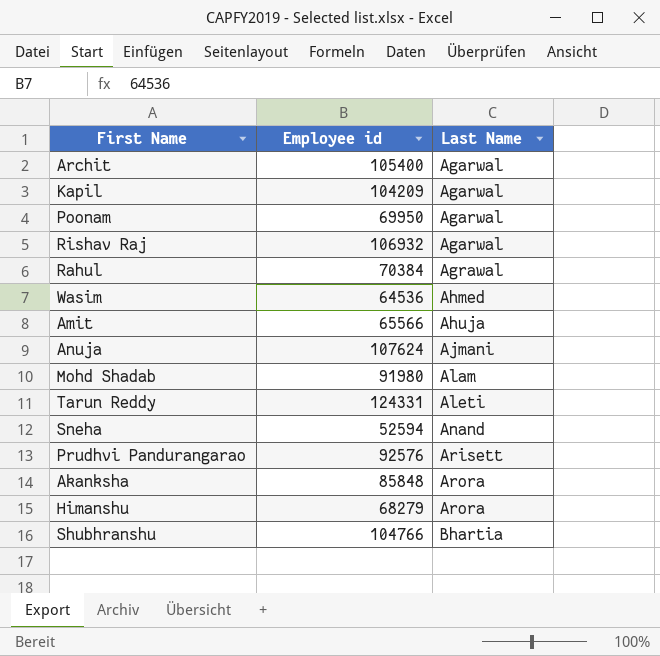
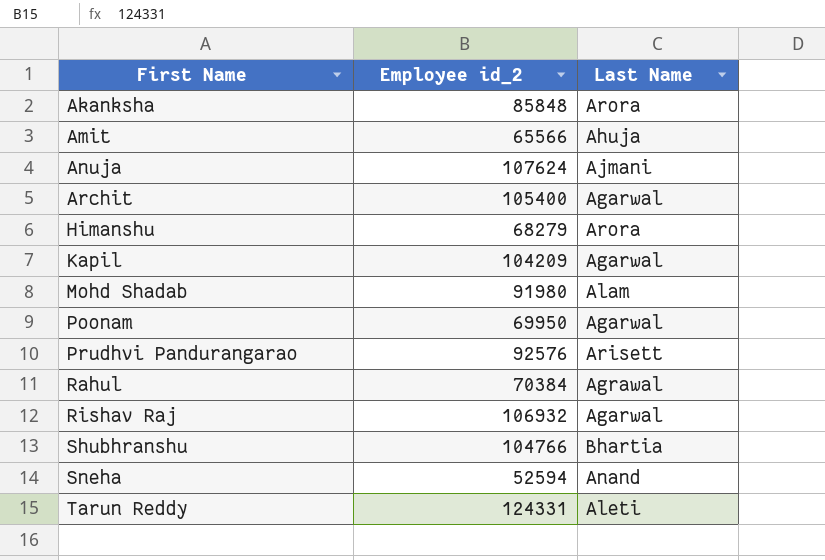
row order: Last Name ascending -> First Name ascending
column name: Employee id -> Employee id_2
row Wasim: 64536 | Ahmed -> none

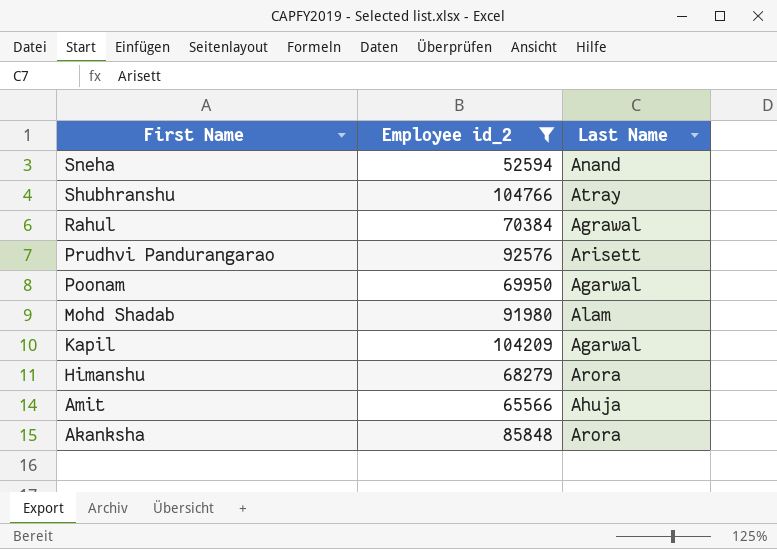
filter: none -> Employee id_2 <= 104766
row order: First Name ascending -> First Name descending
Shubhranshu | Last Name: Bhartia -> Atray

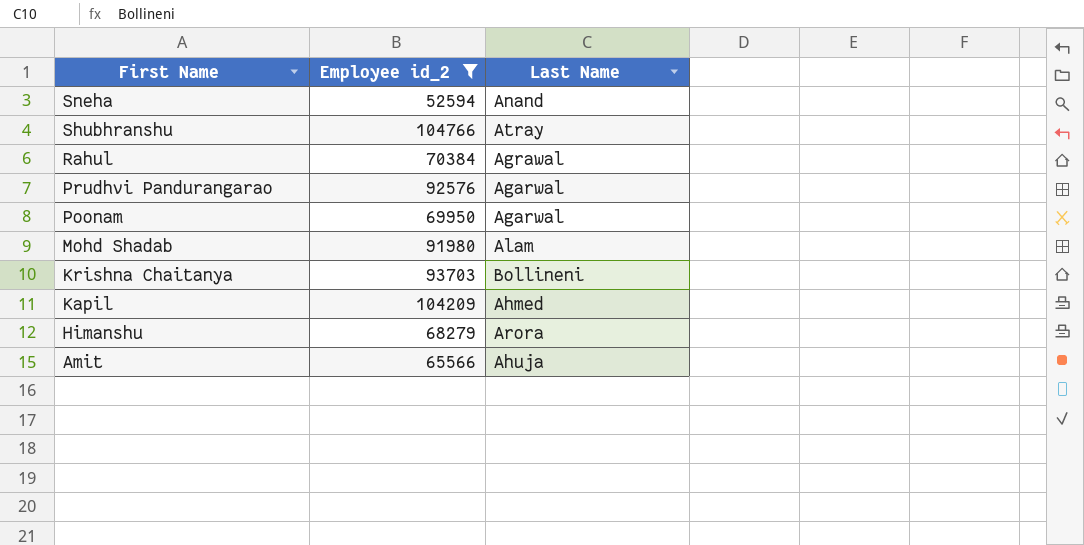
row Akanksha: 85848 | Arora -> none
Prudhvi Pandurangarao | Last Name: Arisett -> Agarwal
row Krishna Chaitanya: none -> 93703 | Bollineni
Kapil | Last Name: Agarwal -> Ahmed

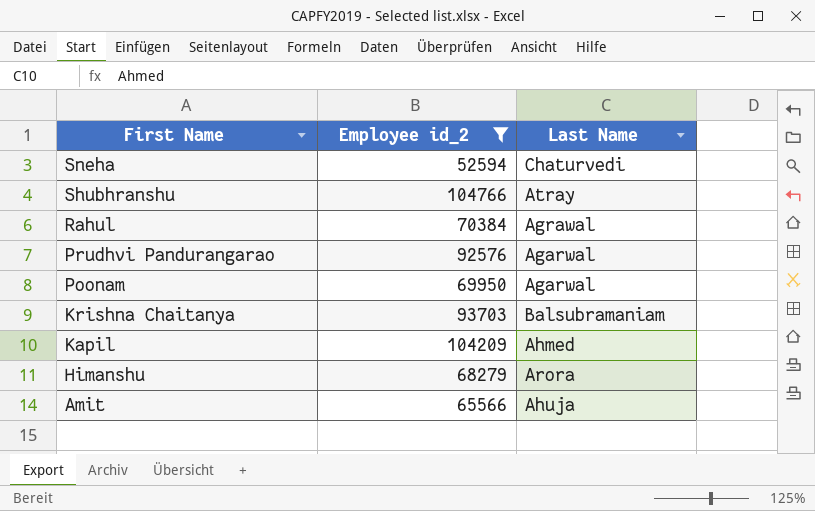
row Mohd Shadab: 91980 | Alam -> none
Sneha | Last Name: Anand -> Chaturvedi
Krishna Chaitanya | Last Name: Bollineni -> Balsubramaniam

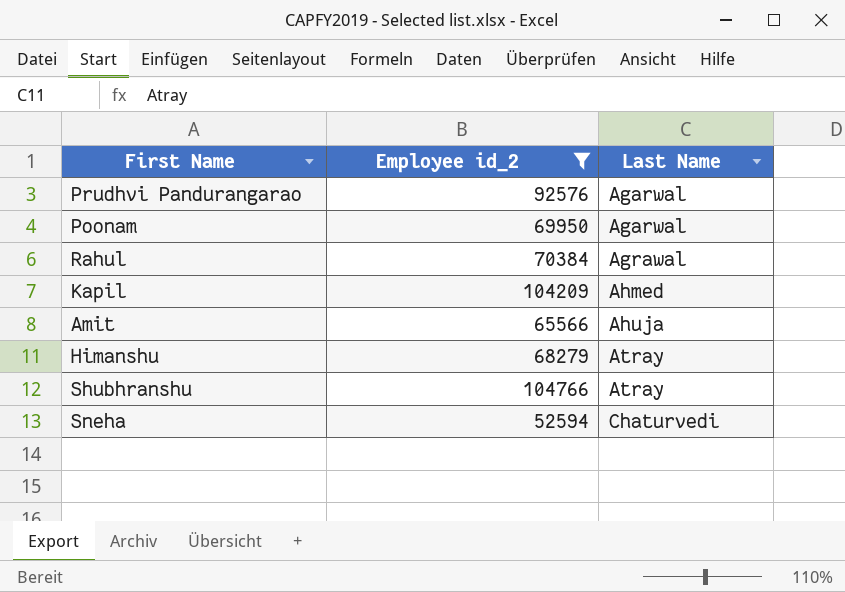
row order: First Name descending -> Last Name ascending
row Krishna Chaitanya: 93703 | Balsubramaniam -> none
Himanshu | Last Name: Arora -> Atray

